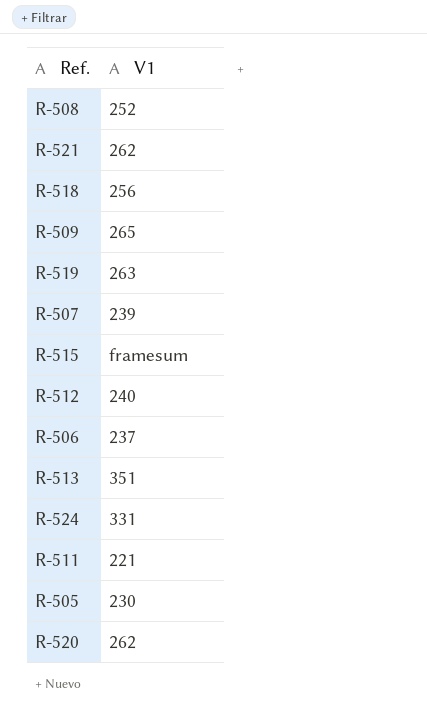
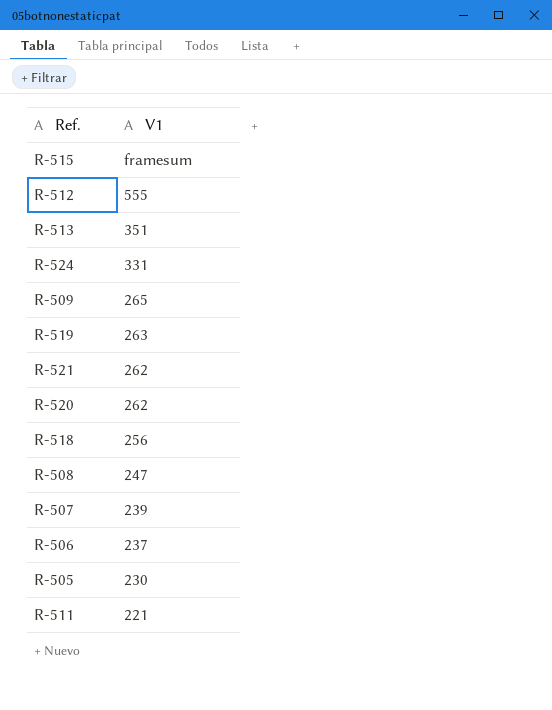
row order: none -> V1 descending
R-512 | V1: 240 -> 555
R-508 | V1: 252 -> 247

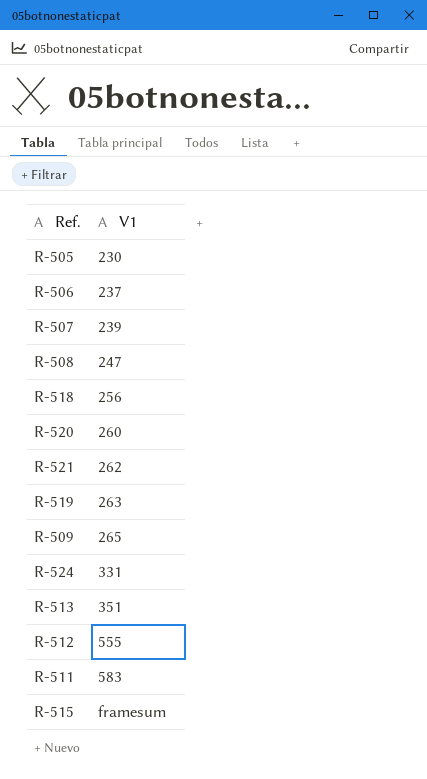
row order: V1 descending -> V1 ascending
R-520 | V1: 262 -> 260
R-511 | V1: 221 -> 583

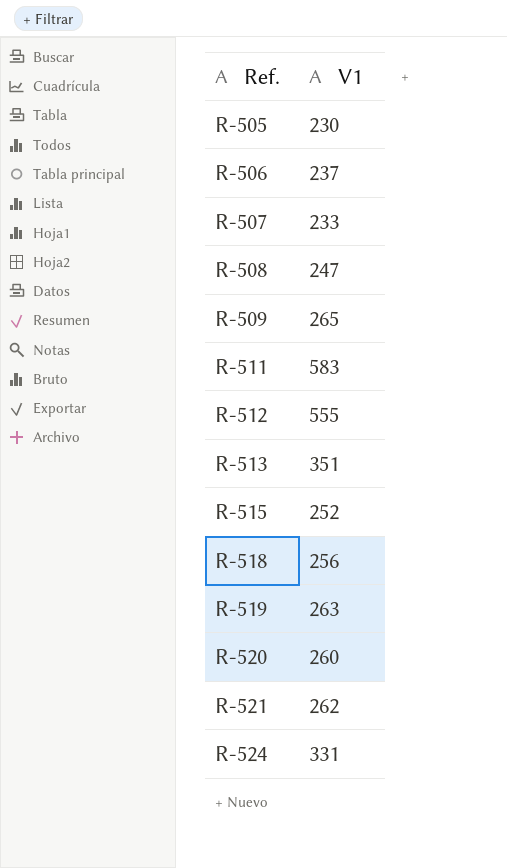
row order: V1 ascending -> Ref. ascending
R-507 | V1: 239 -> 233
R-515 | V1: framesum -> 252

